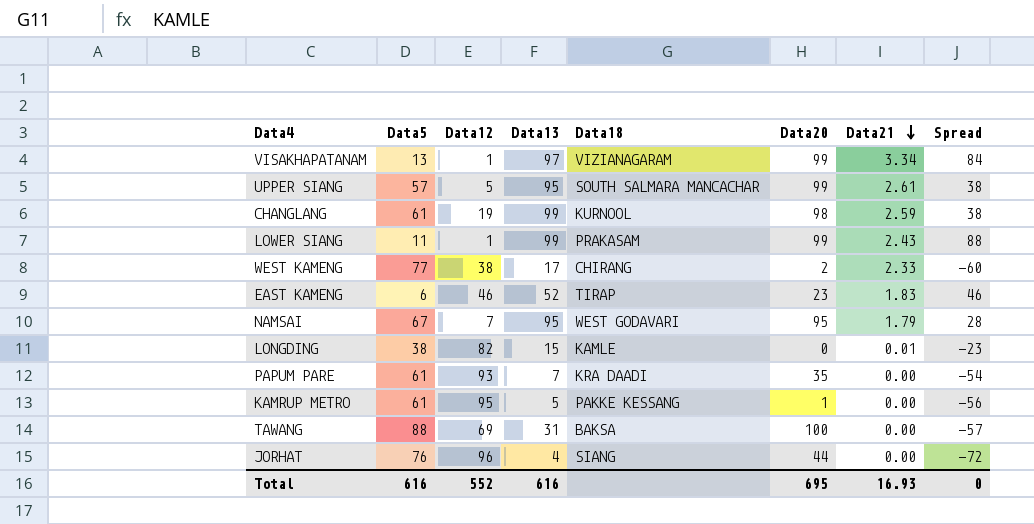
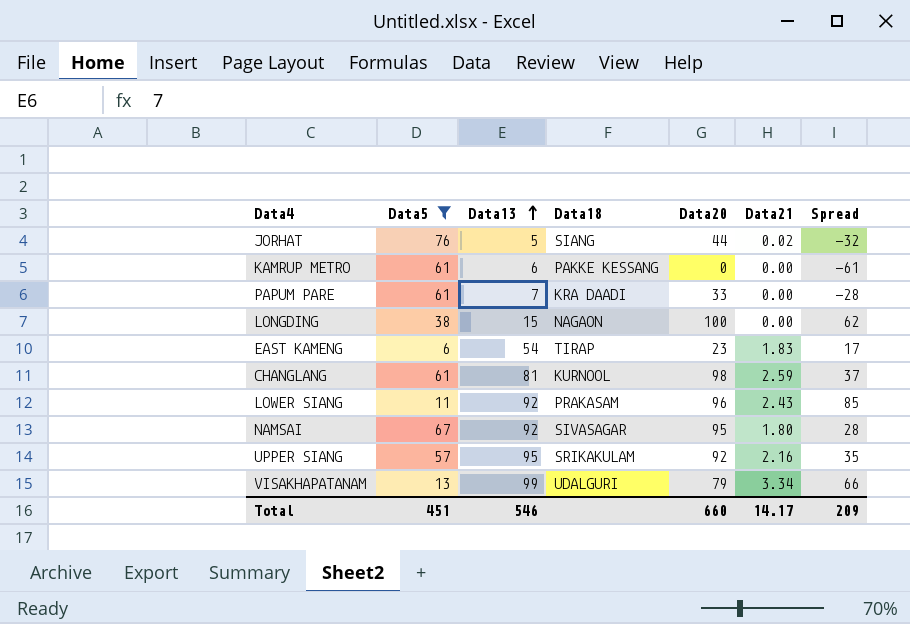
filter: none -> Data5 <= 76
row order: Data21 descending -> Data13 ascending
column Data12 | position: 3 -> none
column Spread | formula: [Data13] - [Data5] -> [Data20] - [Data5]
JORHAT | Data13: 4 -> 5
JORHAT | Data21: 0.00 -> 0.02
KAMRUP METRO | Data13: 5 -> 6
KAMRUP METRO | Data20: 1 -> 0
PAPUM PARE | Data20: 35 -> 33
LONGDING | Data18: KAMLE -> NAGAON
LONGDING | Data20: 0 -> 100
LONGDING | Data21: 0.01 -> 0.00
EAST KAMENG | Data13: 52 -> 54
CHANGLANG | Data13: 99 -> 81
LOWER SIANG | Data13: 99 -> 92
LOWER SIANG | Data20: 99 -> 96
NAMSAI | Data13: 95 -> 92
NAMSAI | Data18: WEST GODAVARI -> SIVASAGAR
NAMSAI | Data21: 1.79 -> 1.80
UPPER SIANG | Data18: SOUTH SALMARA MANCACHAR -> SRIKAKULAM
UPPER SIANG | Data20: 99 -> 92
UPPER SIANG | Data21: 2.61 -> 2.16
VISAKHAPATANAM | Data13: 97 -> 99
VISAKHAPATANAM | Data18: VIZIANAGARAM -> UDALGURI
VISAKHAPATANAM | Data20: 99 -> 79
Total | Data5: 616 -> 451
Total | Data13: 616 -> 546
Total | Data20: 695 -> 660
Total | Data21: 16.93 -> 14.17
Total | Spread: 0 -> 209

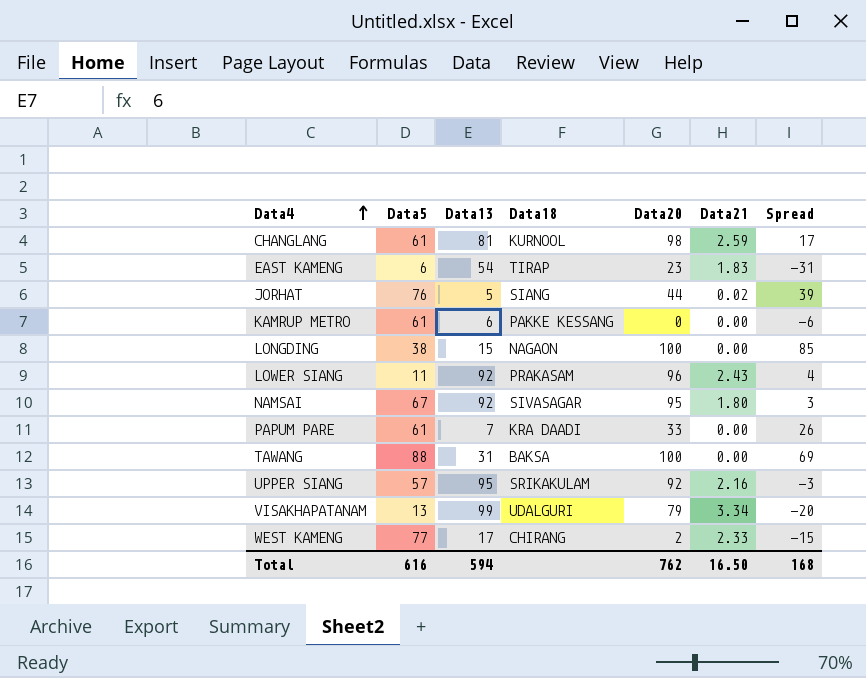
filter: Data5 <= 76 -> none
row order: Data13 ascending -> Data4 ascending
column Spread | formula: [Data20] - [Data5] -> [Data20] - [Data13]
Total | Data5: 451 -> 616
Total | Data13: 546 -> 594
Total | Data20: 660 -> 762
Total | Data21: 14.17 -> 16.50
Total | Spread: 209 -> 168

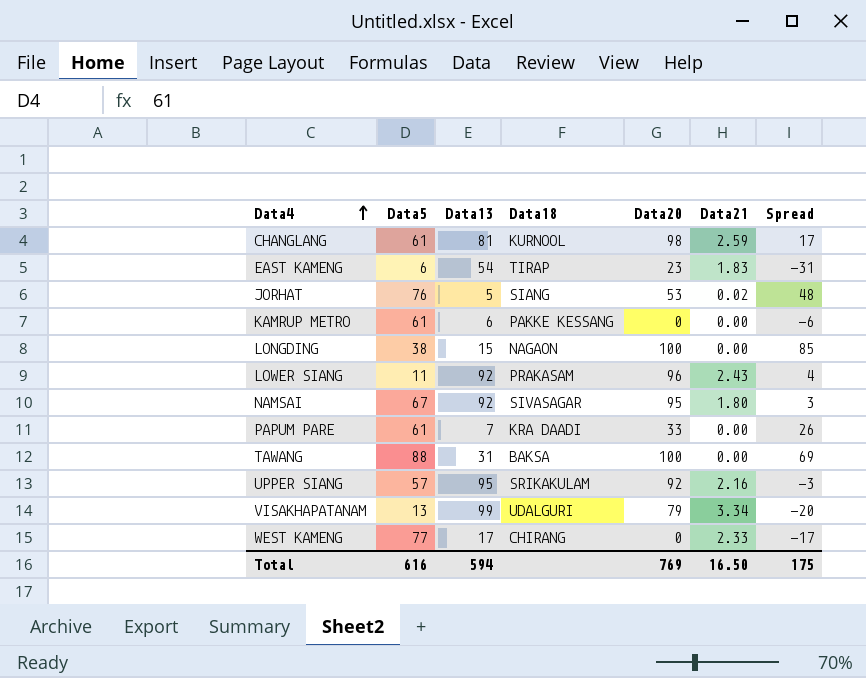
JORHAT | Data20: 44 -> 53
JORHAT | Spread: 39 -> 48
WEST KAMENG | Data20: 2 -> 0
WEST KAMENG | Spread: -15 -> -17
Total | Data20: 762 -> 769
Total | Spread: 168 -> 175

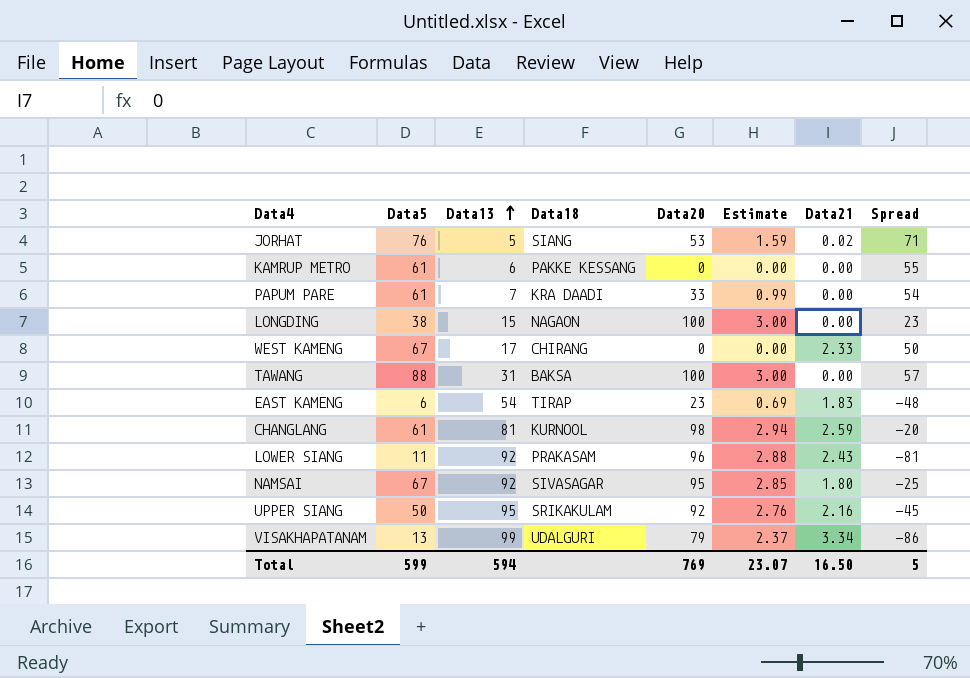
row order: Data4 ascending -> Data13 ascending
column Estimate | formula: none -> [Data20] * 0.03
column Spread | formula: [Data20] - [Data13] -> [Data5] - [Data13]
WEST KAMENG | Data5: 77 -> 67
UPPER SIANG | Data5: 57 -> 50
Total | Data5: 616 -> 599
Total | Spread: 175 -> 5

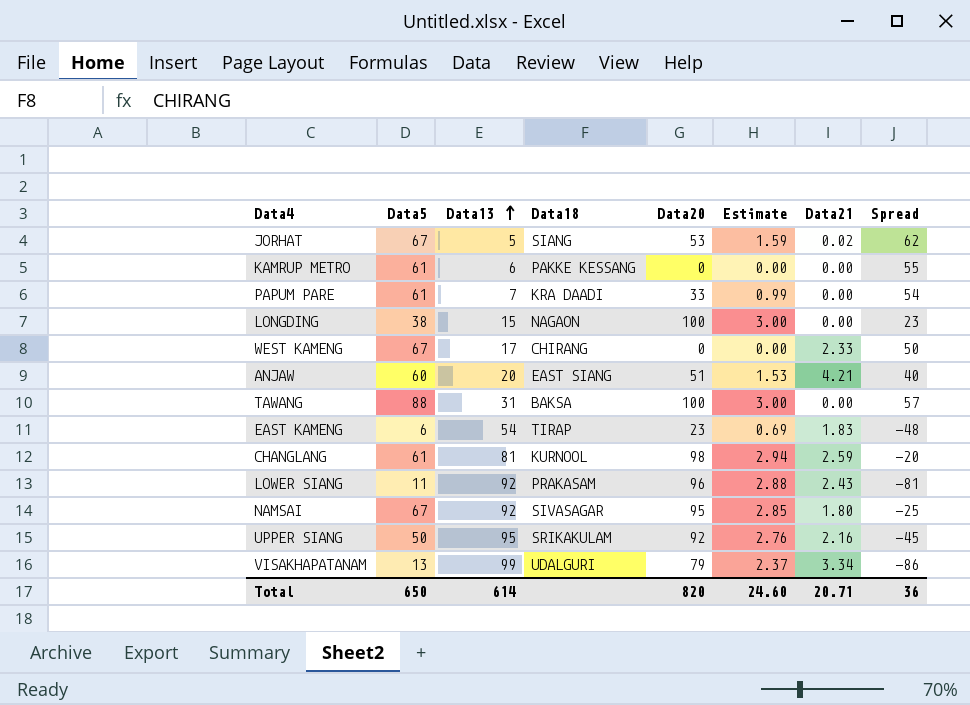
JORHAT | Data5: 76 -> 67
JORHAT | Spread: 71 -> 62
row ANJAW: none -> 60 | 20 | EAST SIANG | 51 | 1.53 | 4.21 | 40
Total | Data5: 599 -> 650
Total | Data13: 594 -> 614
Total | Data20: 769 -> 820
Total | Estimate: 23.07 -> 24.60
Total | Data21: 16.50 -> 20.71
Total | Spread: 5 -> 36

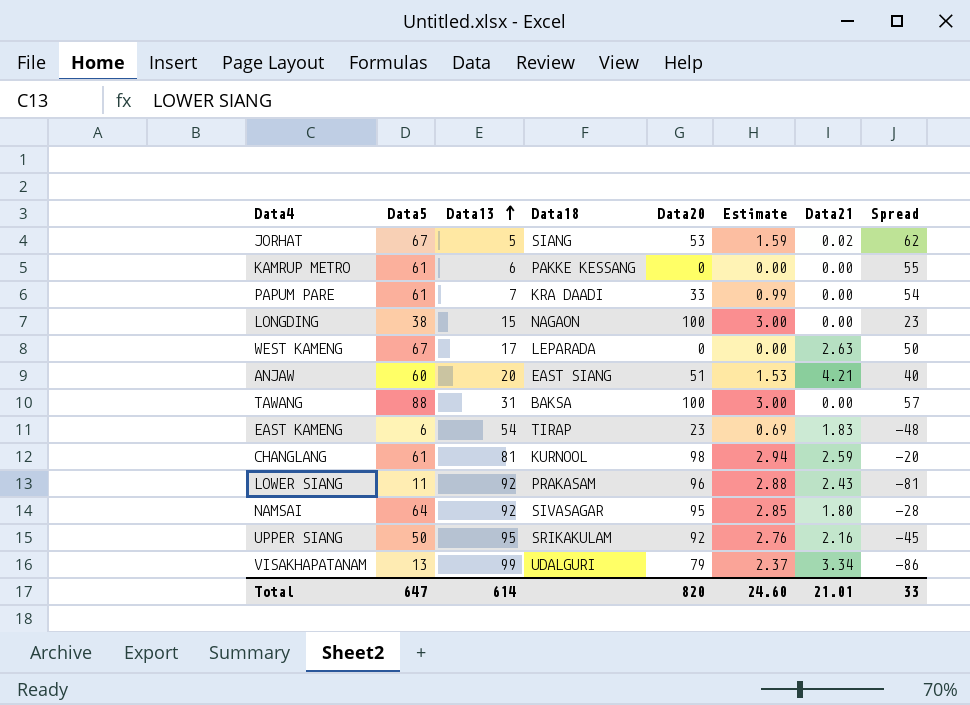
WEST KAMENG | Data18: CHIRANG -> LEPARADA
WEST KAMENG | Data21: 2.33 -> 2.63
NAMSAI | Data5: 67 -> 64
NAMSAI | Spread: -25 -> -28
Total | Data5: 650 -> 647
Total | Data21: 20.71 -> 21.01
Total | Spread: 36 -> 33

